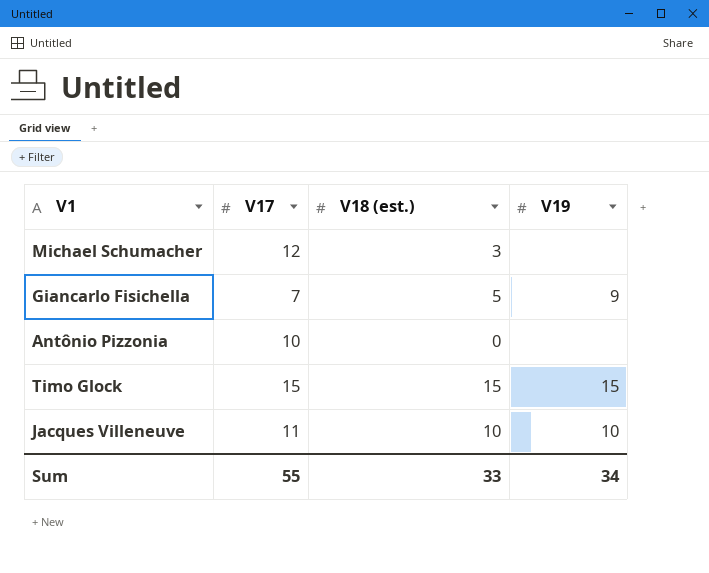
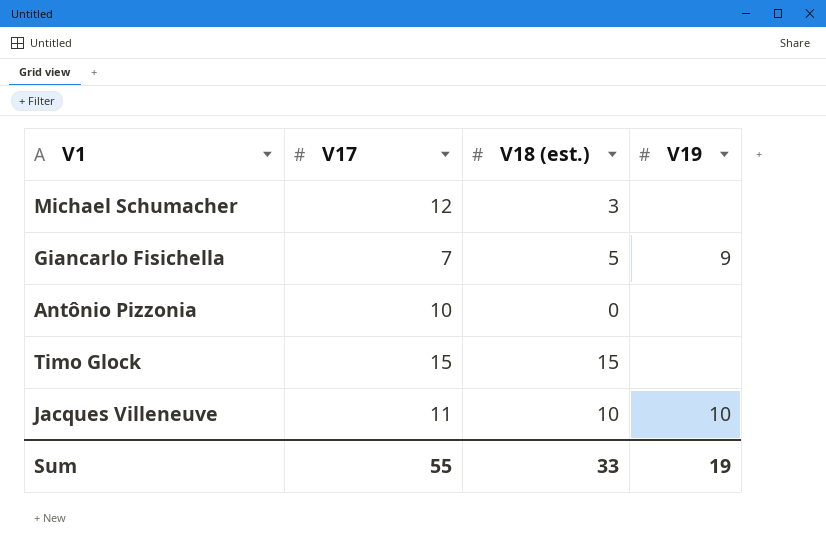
Timo Glock | V19: 15 -> none
Sum | V19: 34 -> 19

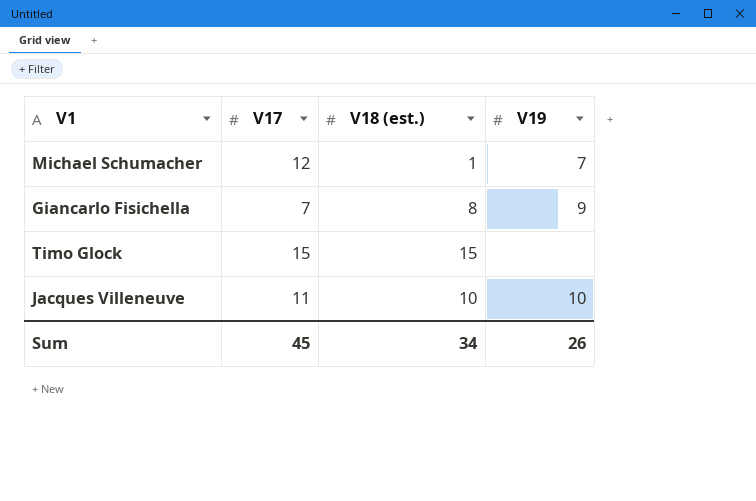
row Antônio Pizzonia: 10 | 0 | none -> none
Michael Schumacher | V18 (est.): 3 -> 1
Michael Schumacher | V19: none -> 7
Giancarlo Fisichella | V18 (est.): 5 -> 8
Sum | V17: 55 -> 45
Sum | V18 (est.): 33 -> 34
Sum | V19: 19 -> 26

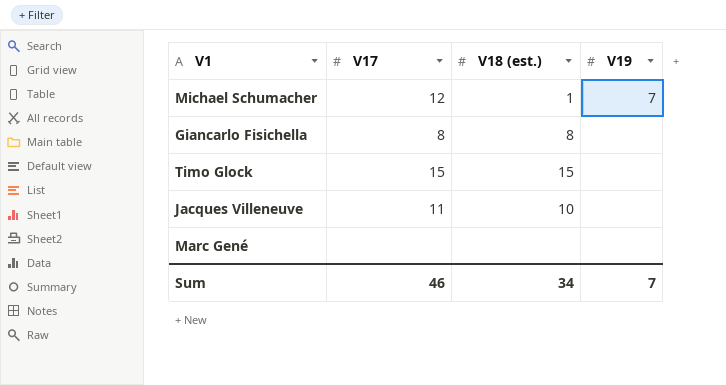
Giancarlo Fisichella | V17: 7 -> 8
Giancarlo Fisichella | V19: 9 -> none
Jacques Villeneuve | V19: 10 -> none
row Marc Gené: none -> none | none | none
Sum | V17: 45 -> 46
Sum | V19: 26 -> 7

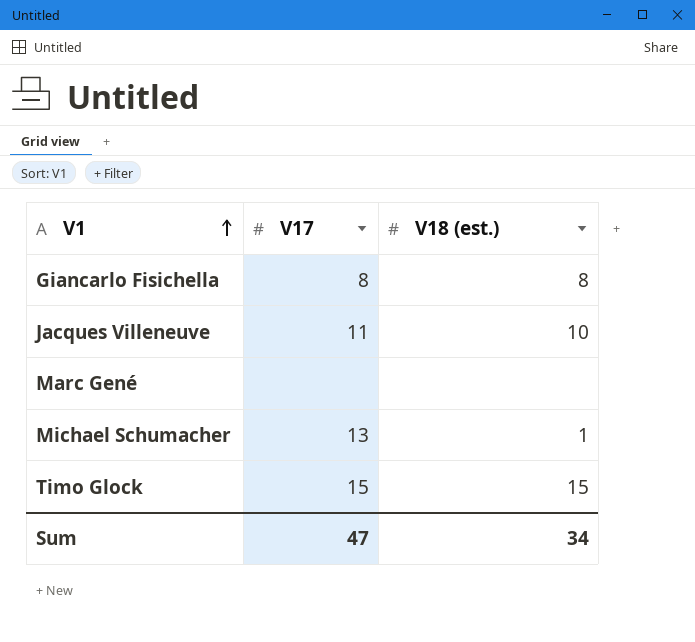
row order: none -> V1 ascending
column V19 | position: 4 -> none
Michael Schumacher | V17: 12 -> 13
Sum | V17: 46 -> 47

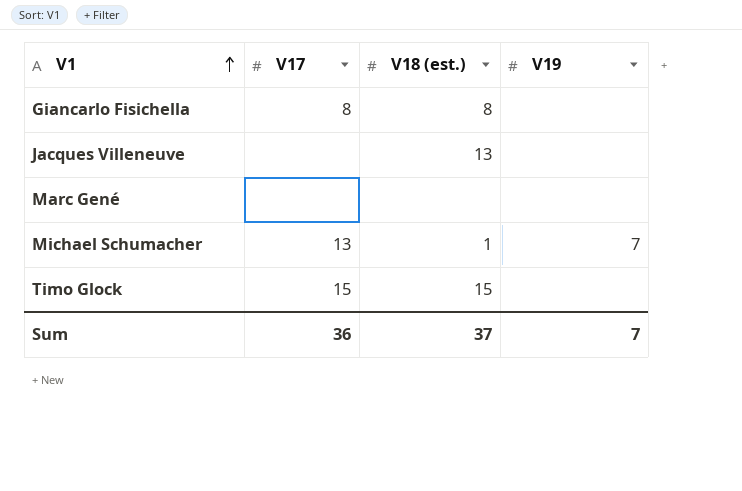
column V19 | position: none -> 4
Jacques Villeneuve | V17: 11 -> none
Jacques Villeneuve | V18 (est.): 10 -> 13
Sum | V17: 47 -> 36
Sum | V18 (est.): 34 -> 37

